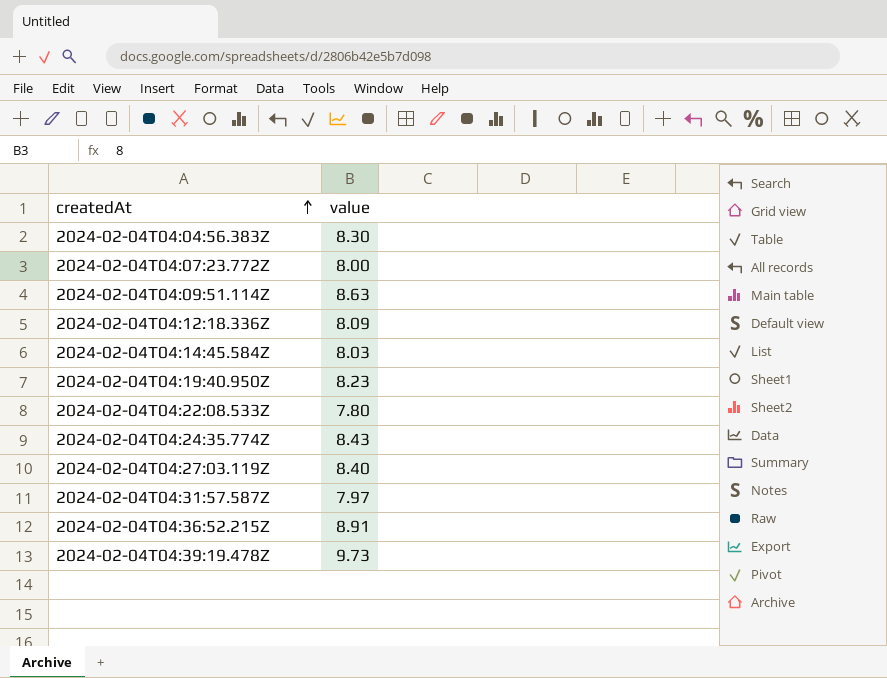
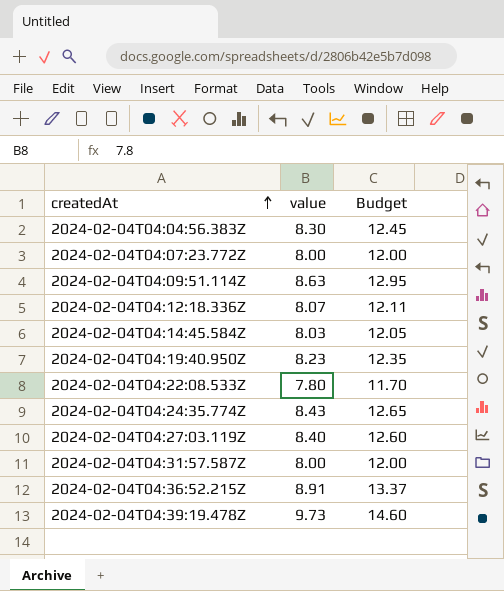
column Budget | formula: none -> [value] * 1.5
2024-02-04T04:12:18.336Z | value: 8.09 -> 8.07
2024-02-04T04:31:57.587Z | value: 7.97 -> 8.00

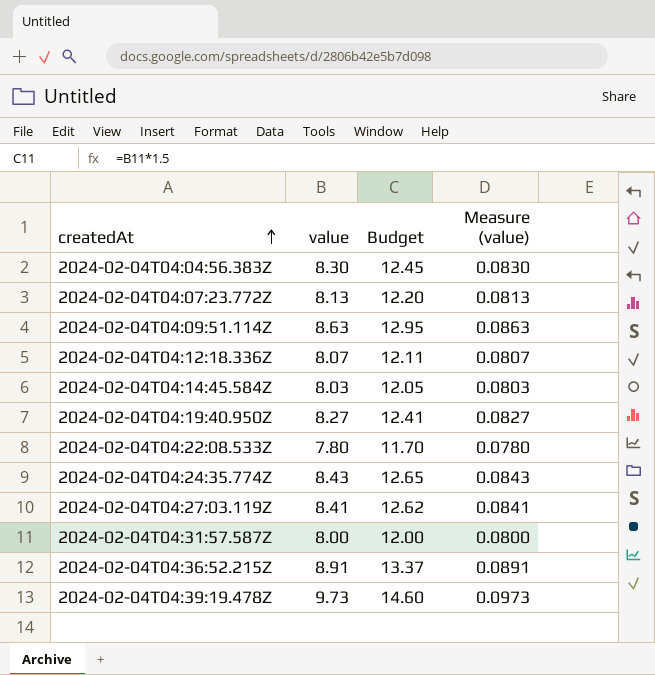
column Measure (value) | formula: none -> [value] * 0.01
2024-02-04T04:07:23.772Z | value: 8.00 -> 8.13
2024-02-04T04:07:23.772Z | Budget: 12.00 -> 12.20
2024-02-04T04:19:40.950Z | value: 8.23 -> 8.27
2024-02-04T04:19:40.950Z | Budget: 12.35 -> 12.41
2024-02-04T04:27:03.119Z | value: 8.40 -> 8.41
2024-02-04T04:27:03.119Z | Budget: 12.60 -> 12.62

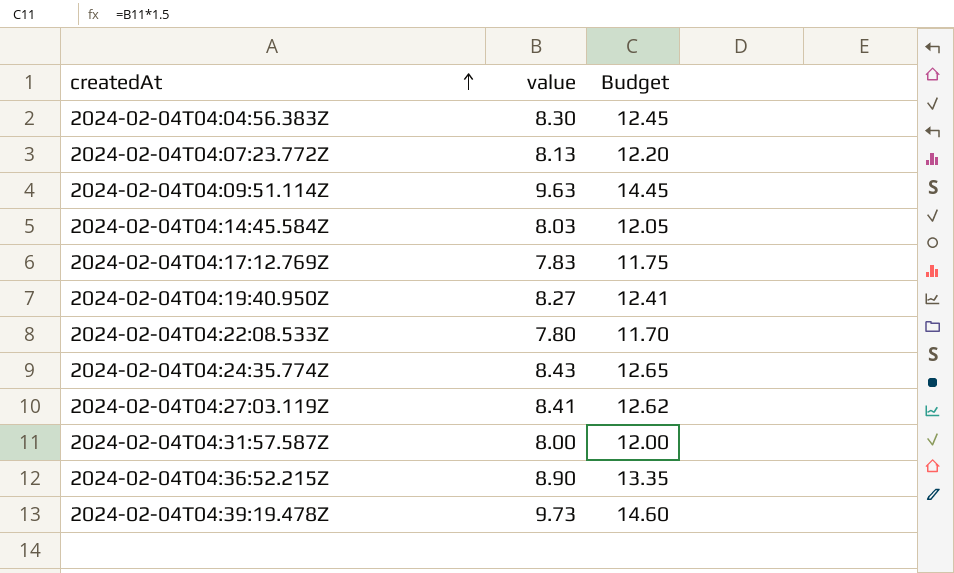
column Measure (value) | formula: [value] * 0.01 -> none
row 2024-02-04T04:12:18.336Z: 8.07 | 12.11 | 0.0807 -> none
2024-02-04T04:09:51.114Z | value: 8.63 -> 9.63
2024-02-04T04:09:51.114Z | Budget: 12.95 -> 14.45
row 2024-02-04T04:17:12.769Z: none -> 7.83 | 11.75
2024-02-04T04:36:52.215Z | value: 8.91 -> 8.90
2024-02-04T04:36:52.215Z | Budget: 13.37 -> 13.35

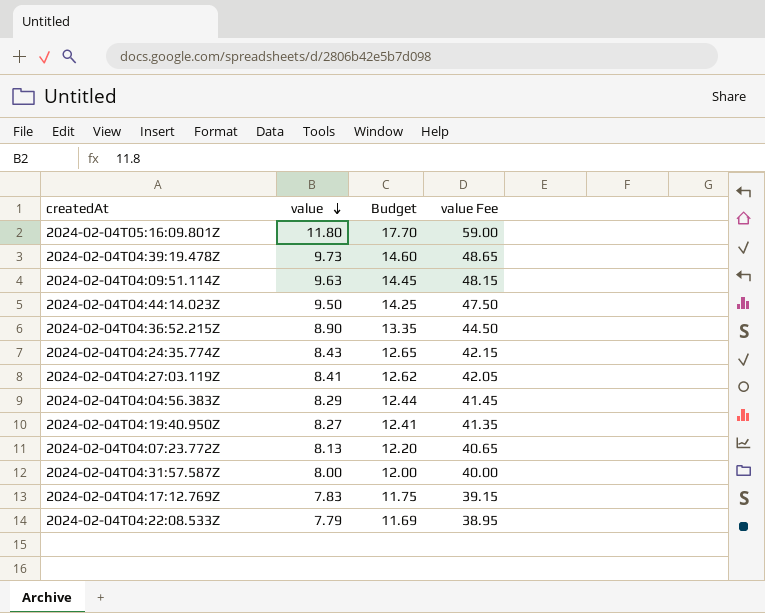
row order: createdAt ascending -> value descending
column value Fee | formula: none -> [value] * 5
row 2024-02-04T04:14:45.584Z: 8.03 | 12.05 -> none
row 2024-02-04T05:16:09.801Z: none -> 11.80 | 17.70 | 59.00
row 2024-02-04T04:44:14.023Z: none -> 9.50 | 14.25 | 47.50
2024-02-04T04:04:56.383Z | value: 8.30 -> 8.29
2024-02-04T04:04:56.383Z | Budget: 12.45 -> 12.44
2024-02-04T04:22:08.533Z | value: 7.80 -> 7.79
2024-02-04T04:22:08.533Z | Budget: 11.70 -> 11.69

